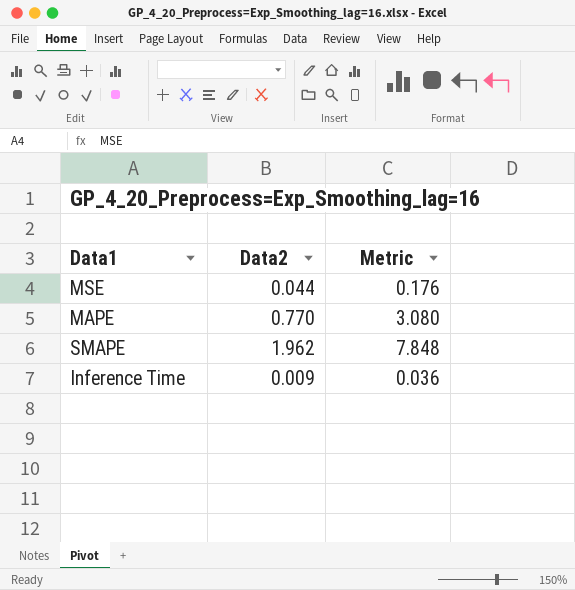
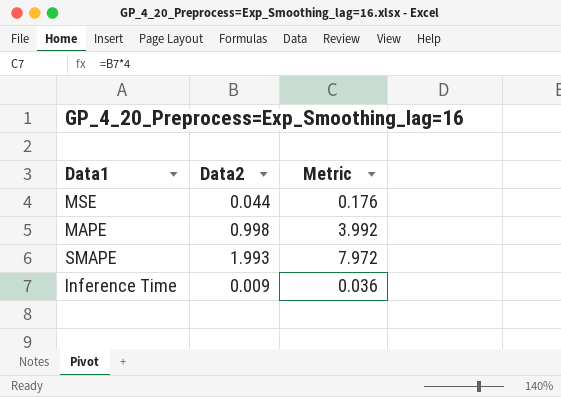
MAPE | Data2: 0.770 -> 0.998
MAPE | Metric: 3.080 -> 3.992
SMAPE | Data2: 1.962 -> 1.993
SMAPE | Metric: 7.848 -> 7.972

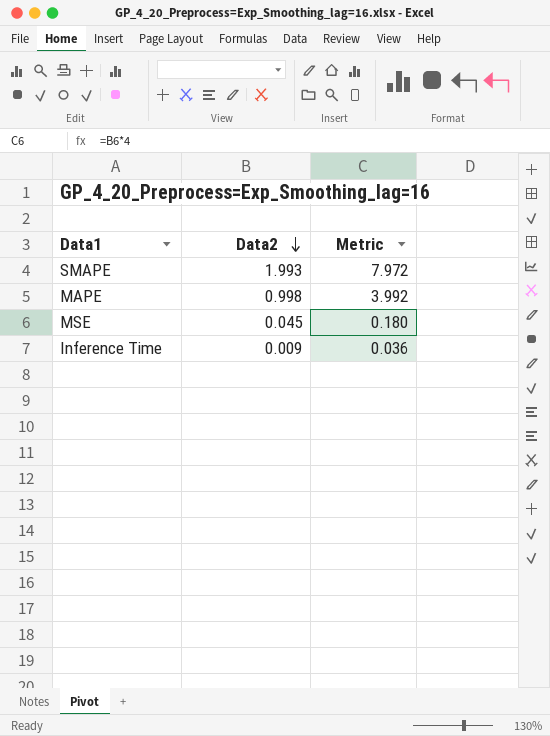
row order: none -> Data2 descending
MSE | Data2: 0.044 -> 0.045
MSE | Metric: 0.176 -> 0.180

